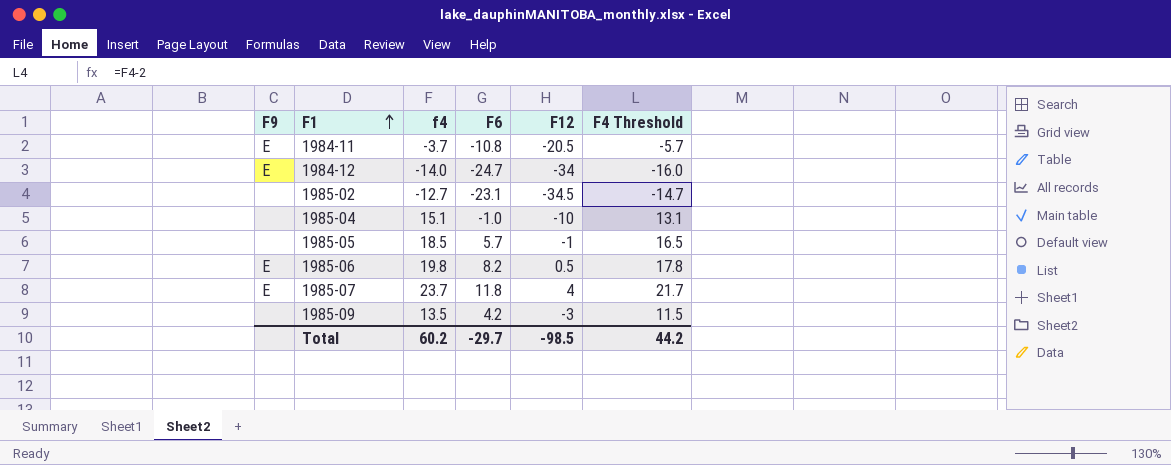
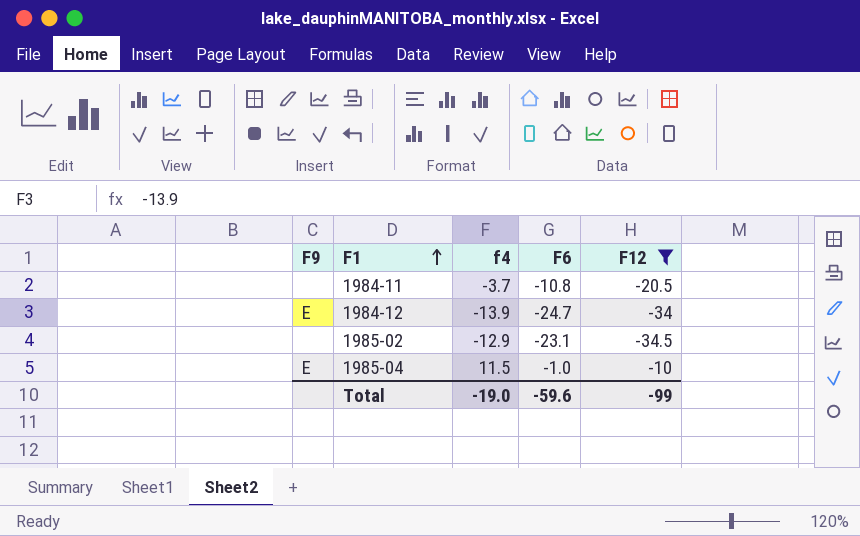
filter: none -> F12 <= -10
column F4 Threshold | formula: [f4] - 2 -> none
1984-11 | F9: E -> none
1984-12 | f4: -14.0 -> -13.9
1985-02 | f4: -12.7 -> -12.9
1985-04 | F9: none -> E
1985-04 | f4: 15.1 -> 11.5
Total | f4: 60.2 -> -19.0
Total | F6: -29.7 -> -59.6
Total | F12: -98.5 -> -99

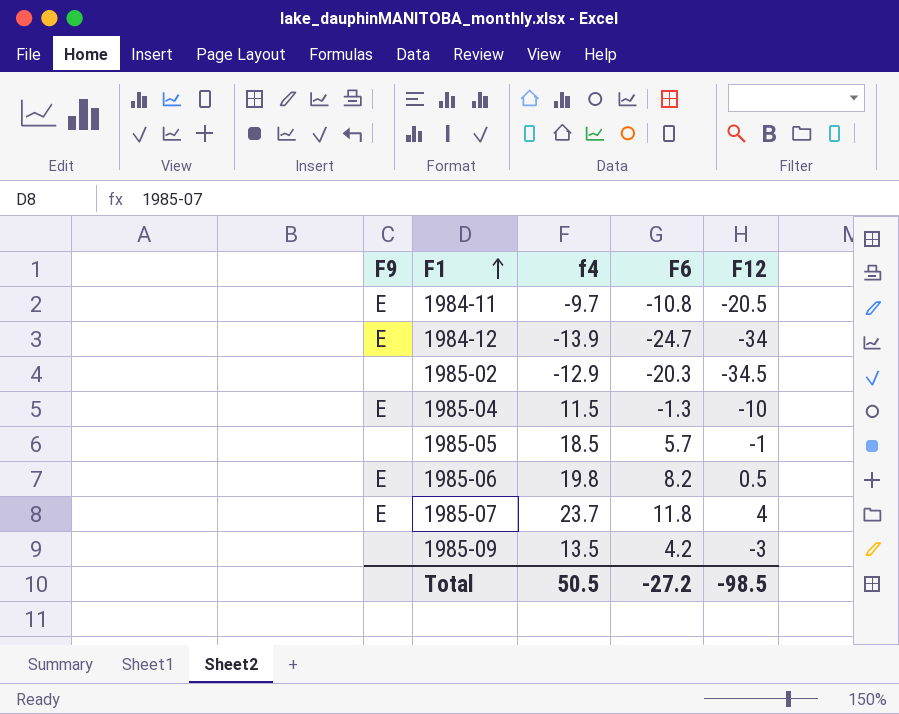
filter: F12 <= -10 -> none
1984-11 | F9: none -> E
1984-11 | f4: -3.7 -> -9.7
1985-02 | F6: -23.1 -> -20.3
1985-04 | F6: -1.0 -> -1.3
Total | f4: -19.0 -> 50.5
Total | F6: -59.6 -> -27.2
Total | F12: -99 -> -98.5

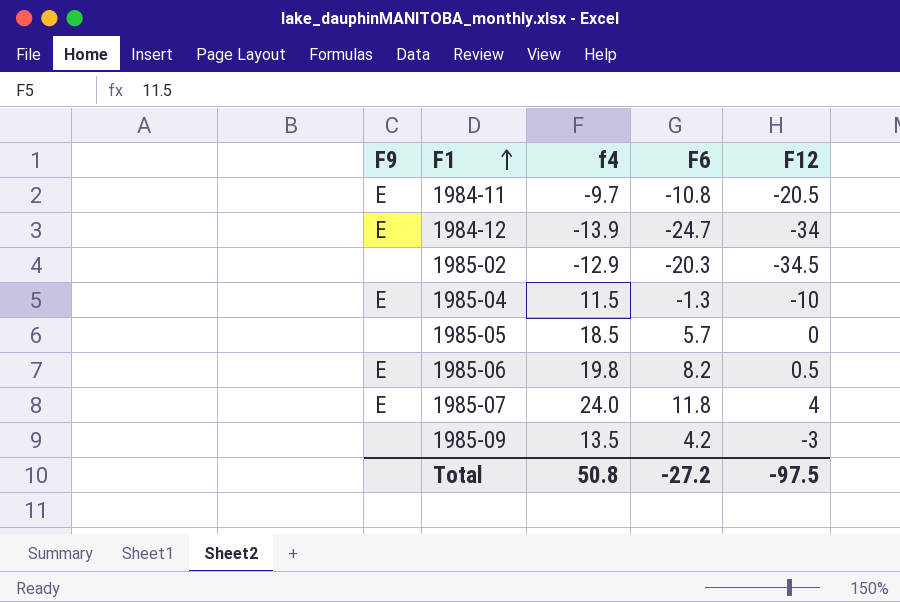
1985-05 | F12: -1 -> 0
1985-07 | f4: 23.7 -> 24.0
Total | f4: 50.5 -> 50.8
Total | F12: -98.5 -> -97.5

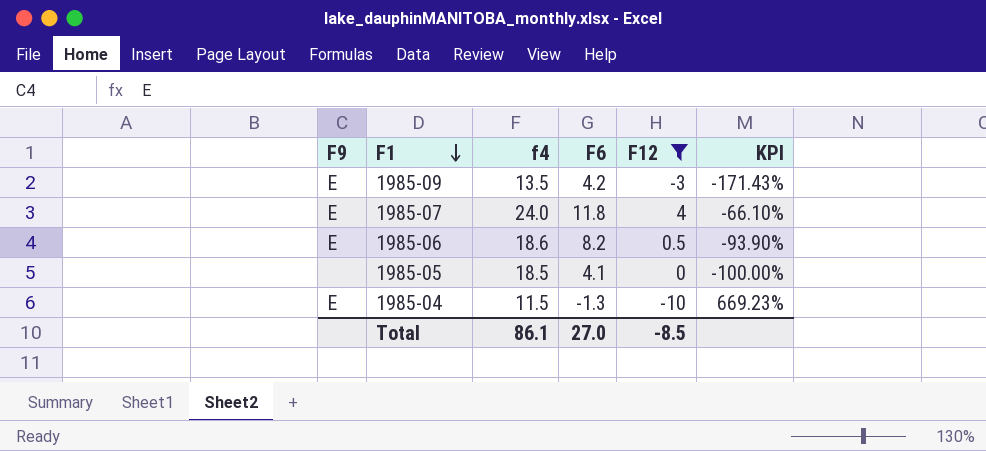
filter: none -> F12 >= -10
row order: F1 ascending -> F1 descending
column KPI | formula: none -> ([F12] - [F6]) / [F6]
1985-09 | F9: none -> E
1985-06 | f4: 19.8 -> 18.6
1985-05 | F6: 5.7 -> 4.1
Total | f4: 50.8 -> 86.1
Total | F6: -27.2 -> 27.0
Total | F12: -97.5 -> -8.5

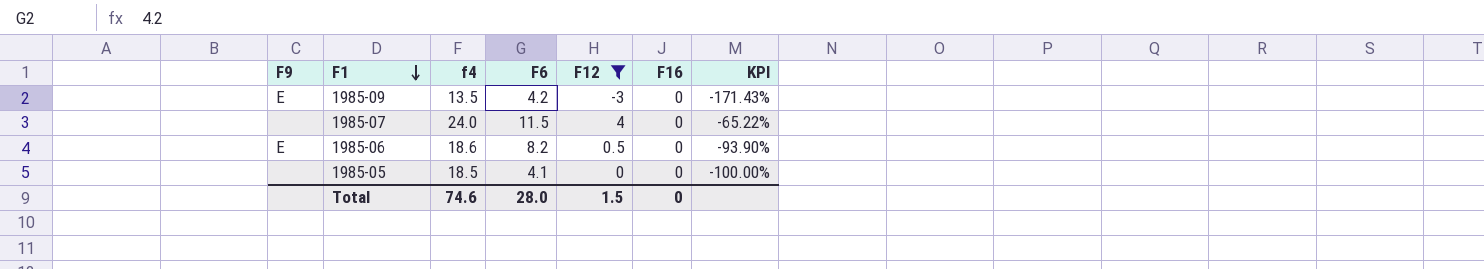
column F16 | position: none -> 6
row 1985-04: E | 11.5 | -1.3 | -10 | 669.23% -> none
1985-07 | F9: E -> none
1985-07 | F6: 11.8 -> 11.5
1985-07 | KPI: -66.10% -> -65.22%
Total | f4: 86.1 -> 74.6
Total | F6: 27.0 -> 28.0
Total | F12: -8.5 -> 1.5

